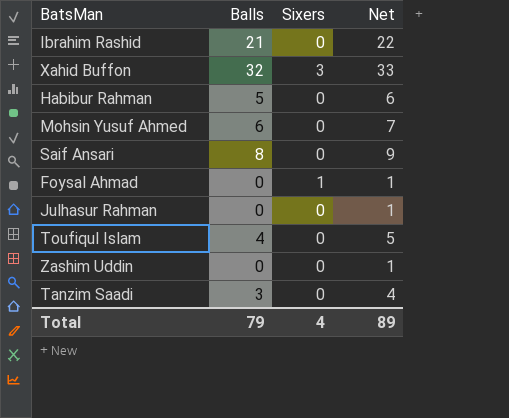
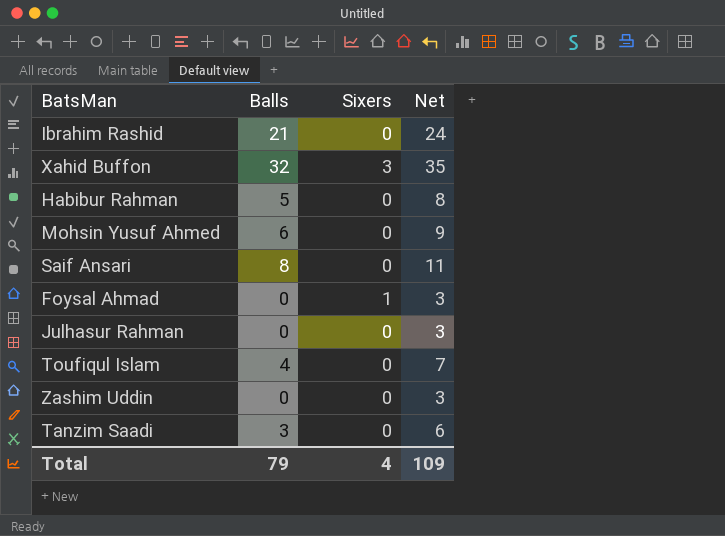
column Net | formula: [Balls] + 1 -> [Balls] + 3
Total | Net: 89 -> 109

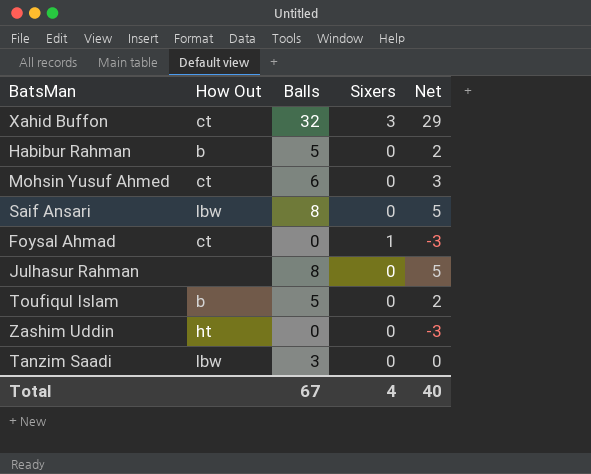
column How Out | position: none -> 2
column Net | formula: [Balls] + 3 -> [Balls] - 3
row Ibrahim Rashid: 21 | 0 | 24 -> none
Julhasur Rahman | Balls: 0 -> 8
Toufiqul Islam | Balls: 4 -> 5
Total | Balls: 79 -> 67
Total | Net: 109 -> 40

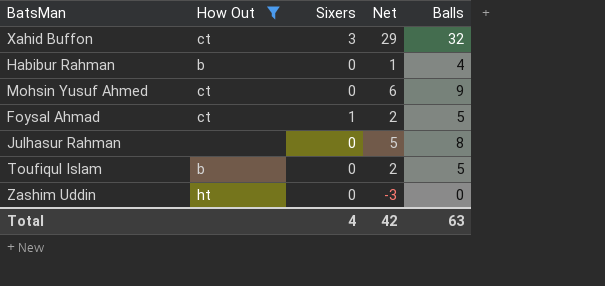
filter: none -> How Out != lbw
column Balls | position: 3 -> 5
Habibur Rahman | Net: 2 -> 1
Habibur Rahman | Balls: 5 -> 4
Mohsin Yusuf Ahmed | Net: 3 -> 6
Mohsin Yusuf Ahmed | Balls: 6 -> 9
Foysal Ahmad | Net: -3 -> 2
Foysal Ahmad | Balls: 0 -> 5
Total | Net: 40 -> 42
Total | Balls: 67 -> 63

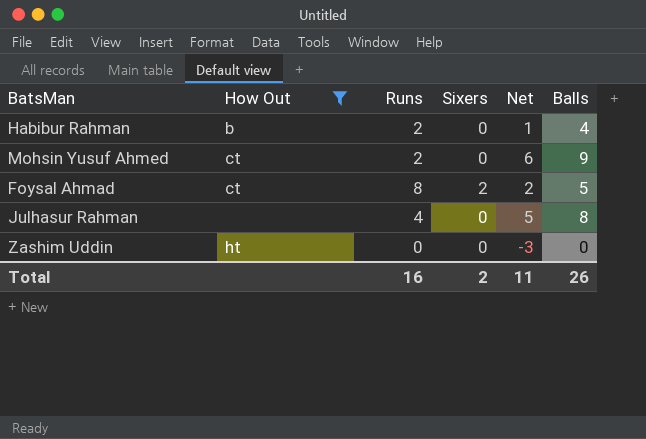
column Runs | position: none -> 3
row Xahid Buffon: ct | 3 | 29 | 32 -> none
row Toufiqul Islam: b | 0 | 2 | 5 -> none
Foysal Ahmad | Sixers: 1 -> 2
Total | Sixers: 4 -> 2
Total | Net: 42 -> 11
Total | Balls: 63 -> 26

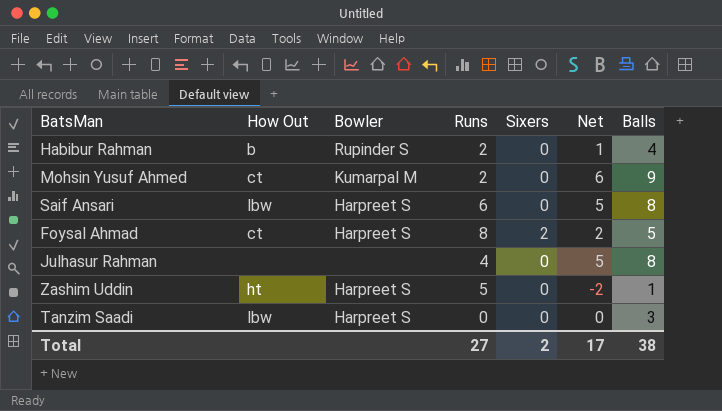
filter: How Out != lbw -> none
column Bowler | position: none -> 3
Zashim Uddin | Runs: 0 -> 5
Zashim Uddin | Net: -3 -> -2
Zashim Uddin | Balls: 0 -> 1
Total | Runs: 16 -> 27
Total | Net: 11 -> 17
Total | Balls: 26 -> 38

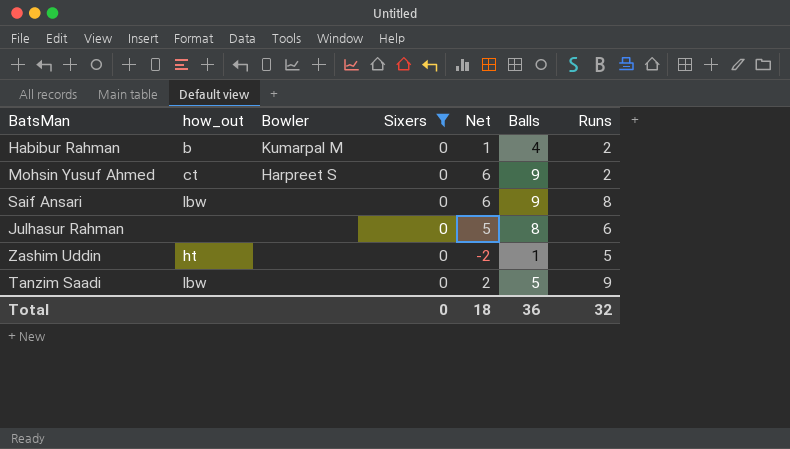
filter: none -> Sixers = 0
column name: How Out -> how_out
column Runs | position: 4 -> 7
Habibur Rahman | Bowler: Rupinder S -> Kumarpal M
Mohsin Yusuf Ahmed | Bowler: Kumarpal M -> Harpreet S
Saif Ansari | Bowler: Harpreet S -> none
Saif Ansari | Net: 5 -> 6
Saif Ansari | Balls: 8 -> 9
Saif Ansari | Runs: 6 -> 8
Julhasur Rahman | Runs: 4 -> 6
Zashim Uddin | Bowler: Harpreet S -> none
Tanzim Saadi | Bowler: Harpreet S -> none
Tanzim Saadi | Net: 0 -> 2
Tanzim Saadi | Balls: 3 -> 5
Tanzim Saadi | Runs: 0 -> 9
Total | Sixers: 2 -> 0
Total | Net: 17 -> 18
Total | Balls: 38 -> 36
Total | Runs: 27 -> 32

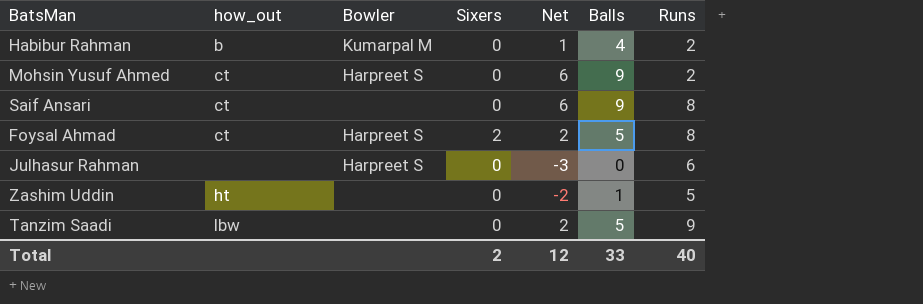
filter: Sixers = 0 -> none
Saif Ansari | how_out: lbw -> ct
Julhasur Rahman | Bowler: none -> Harpreet S
Julhasur Rahman | Net: 5 -> -3
Julhasur Rahman | Balls: 8 -> 0
Total | Sixers: 0 -> 2
Total | Net: 18 -> 12
Total | Balls: 36 -> 33
Total | Runs: 32 -> 40

